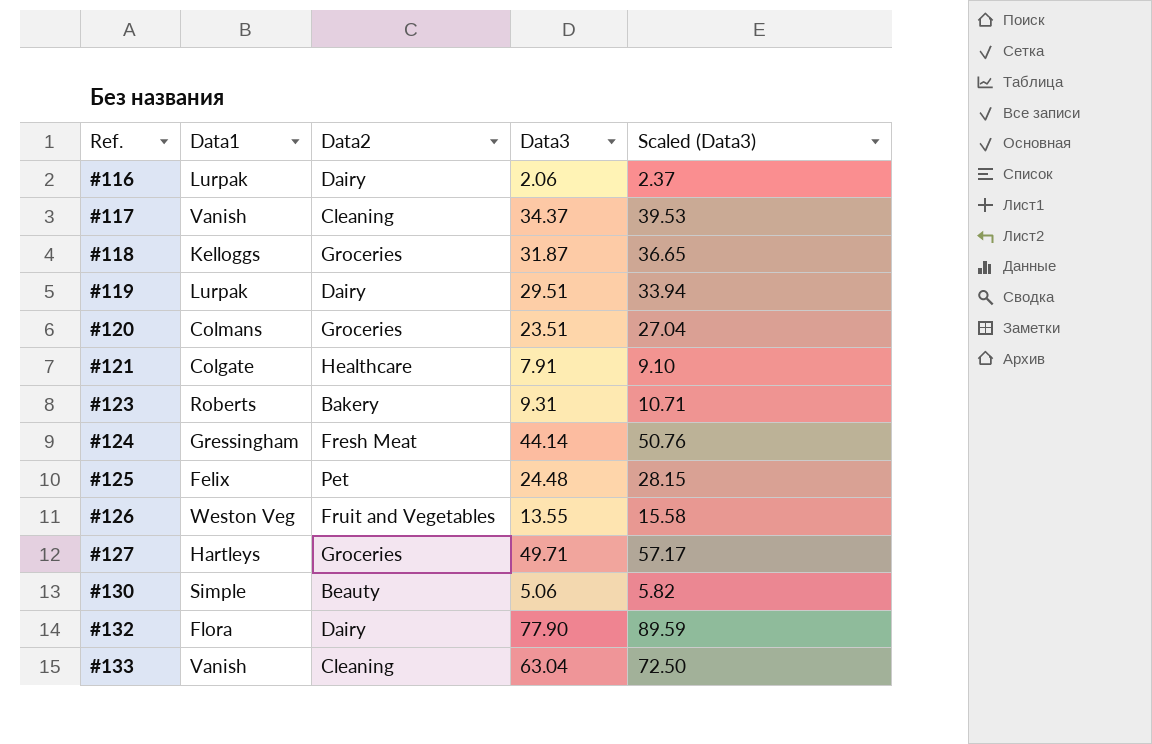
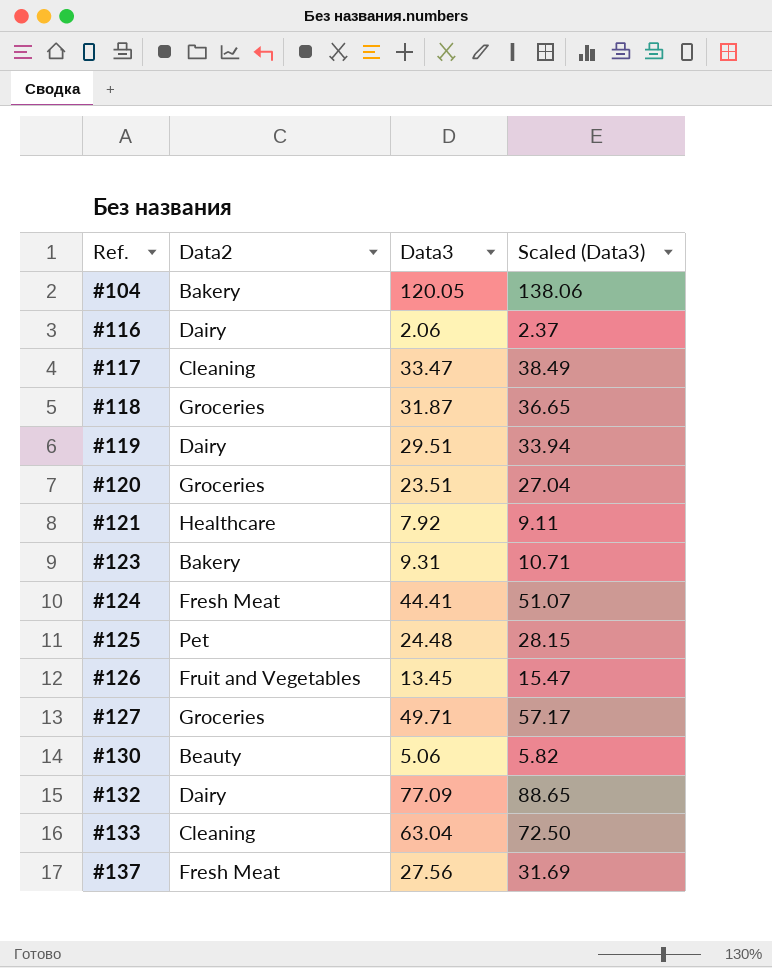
column Data1 | position: 2 -> none
row #104: none -> Bakery | 120.05 | 138.06
#117 | Data3: 34.37 -> 33.47
#117 | Scaled (Data3): 39.53 -> 38.49
#121 | Data3: 7.91 -> 7.92
#121 | Scaled (Data3): 9.10 -> 9.11
#124 | Data3: 44.14 -> 44.41
#124 | Scaled (Data3): 50.76 -> 51.07
#126 | Data3: 13.55 -> 13.45
#126 | Scaled (Data3): 15.58 -> 15.47
#132 | Data3: 77.90 -> 77.09
#132 | Scaled (Data3): 89.59 -> 88.65
row #137: none -> Fresh Meat | 27.56 | 31.69

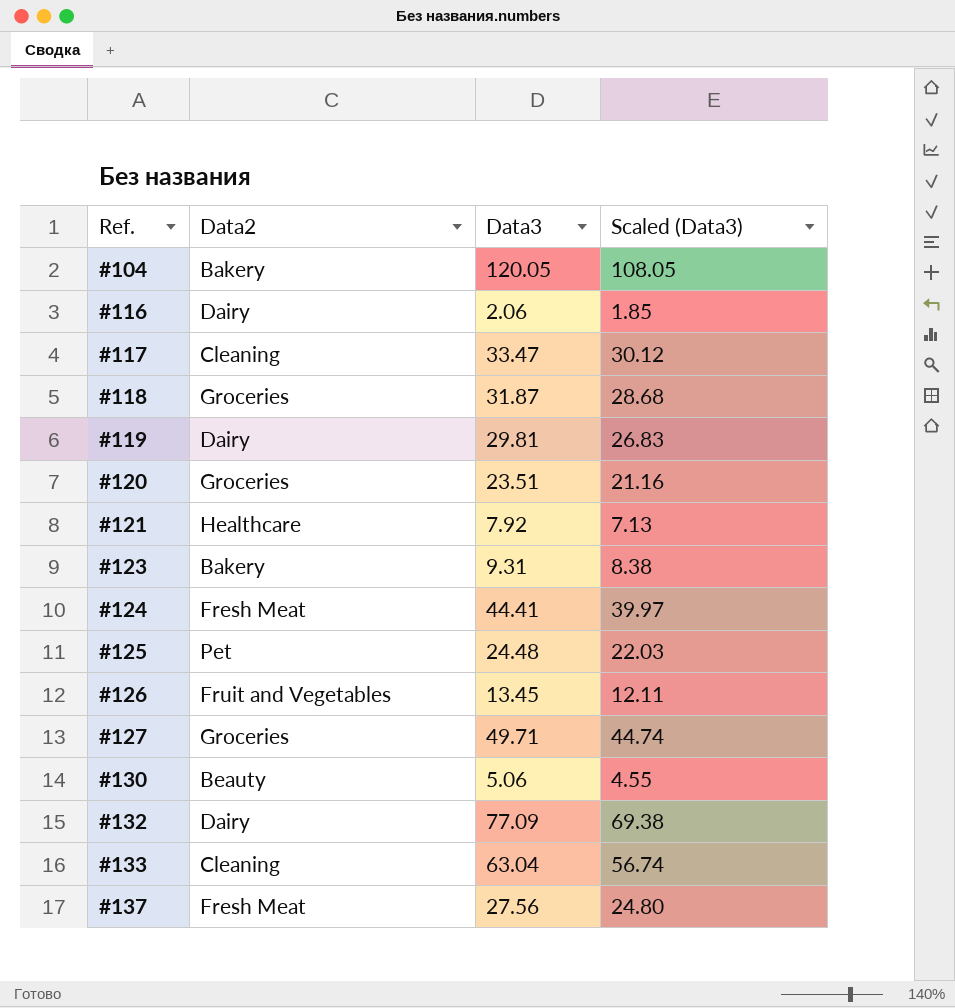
column Scaled (Data3) | formula: [Data3] * 1.15 -> [Data3] * 0.9
#119 | Data3: 29.51 -> 29.81

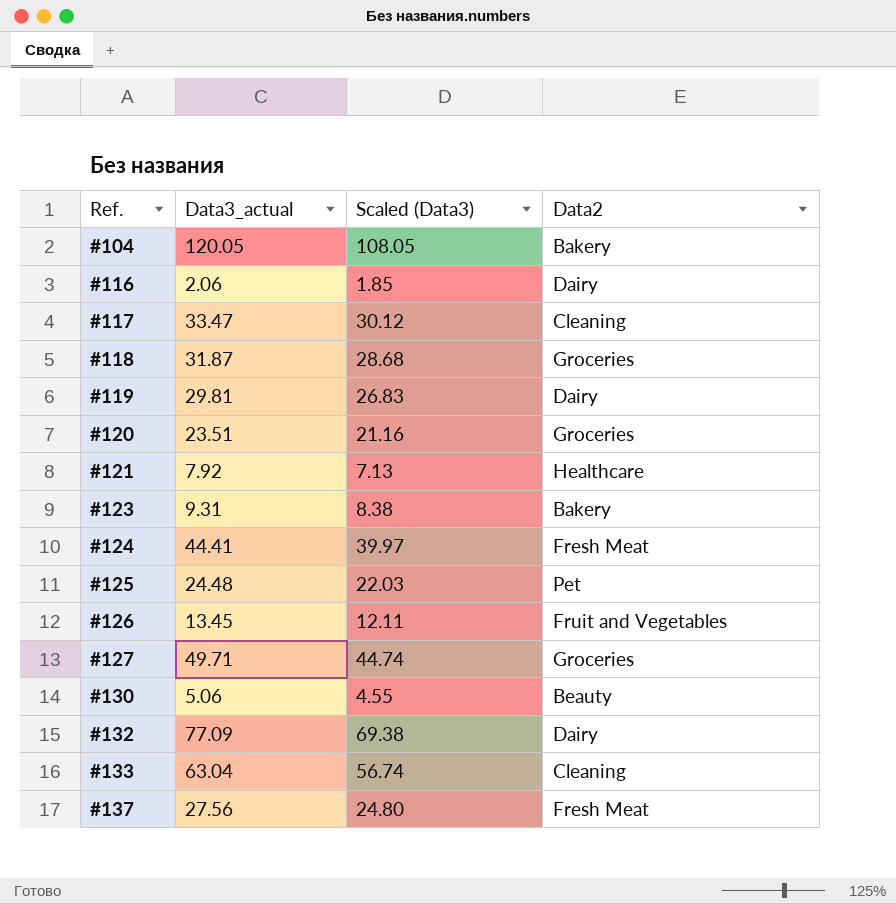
column name: Data3 -> Data3_actual
column Data2 | position: 2 -> 4

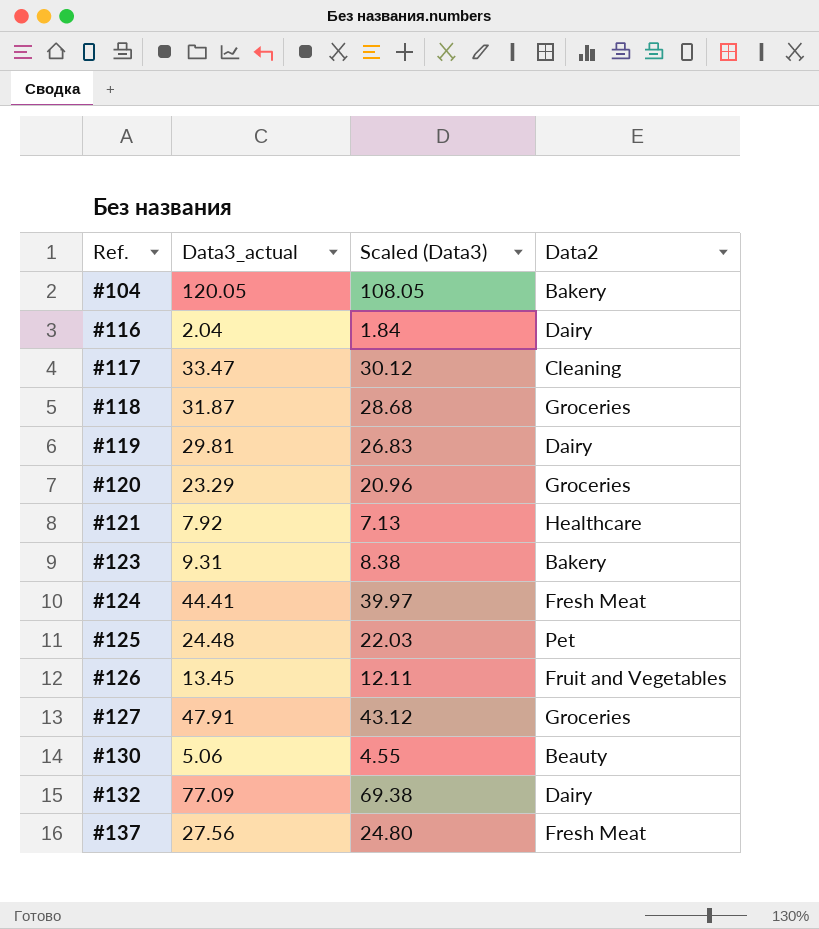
row #133: 63.04 | 56.74 | Cleaning -> none
#116 | Data3_actual: 2.06 -> 2.04
#116 | Scaled (Data3): 1.85 -> 1.84
#120 | Data3_actual: 23.51 -> 23.29
#120 | Scaled (Data3): 21.16 -> 20.96
#127 | Data3_actual: 49.71 -> 47.91
#127 | Scaled (Data3): 44.74 -> 43.12

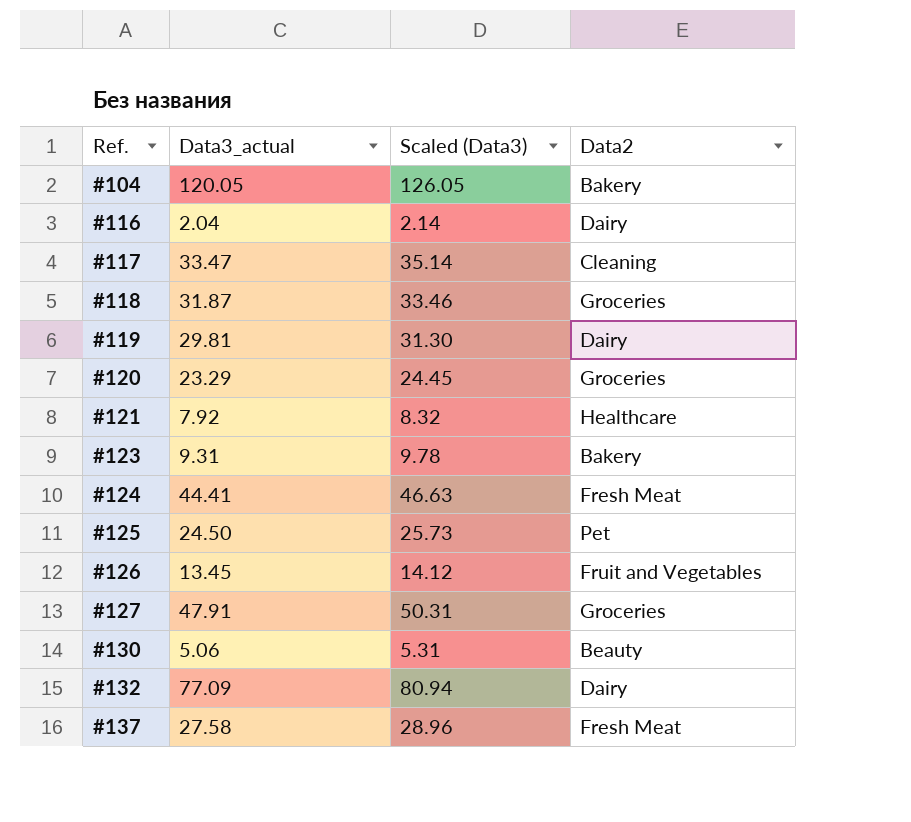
column Scaled (Data3) | formula: [Data3_actual] * 0.9 -> [Data3_actual] * 1.05
#125 | Data3_actual: 24.48 -> 24.50
#137 | Data3_actual: 27.56 -> 27.58

